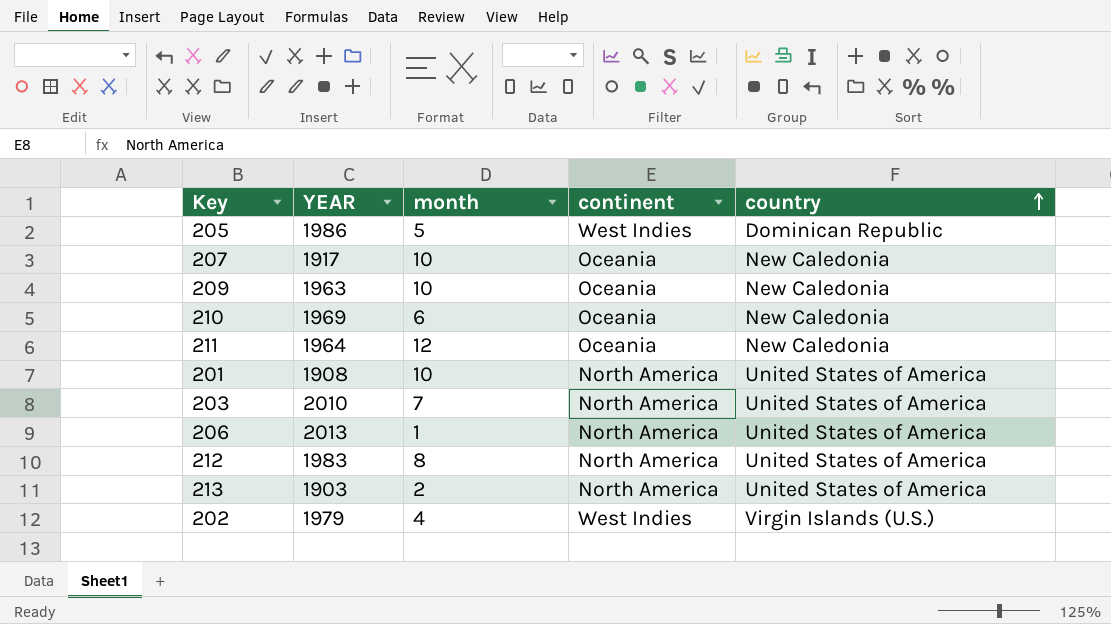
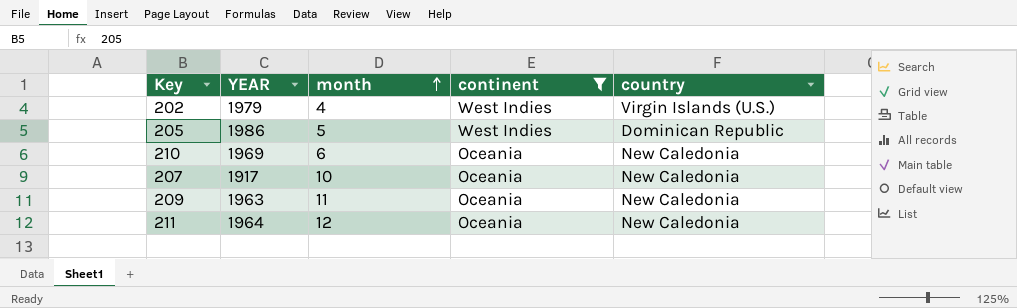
filter: none -> continent != North America
row order: country ascending -> month ascending
209 | month: 10 -> 11

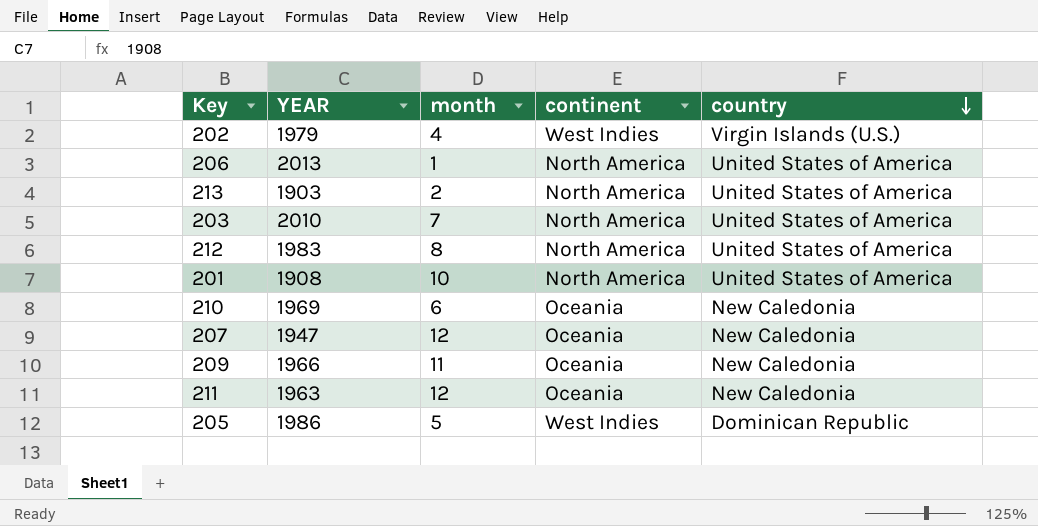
filter: continent != North America -> none
row order: month ascending -> country descending
207 | YEAR: 1917 -> 1947
207 | month: 10 -> 12
209 | YEAR: 1963 -> 1966
211 | YEAR: 1964 -> 1963

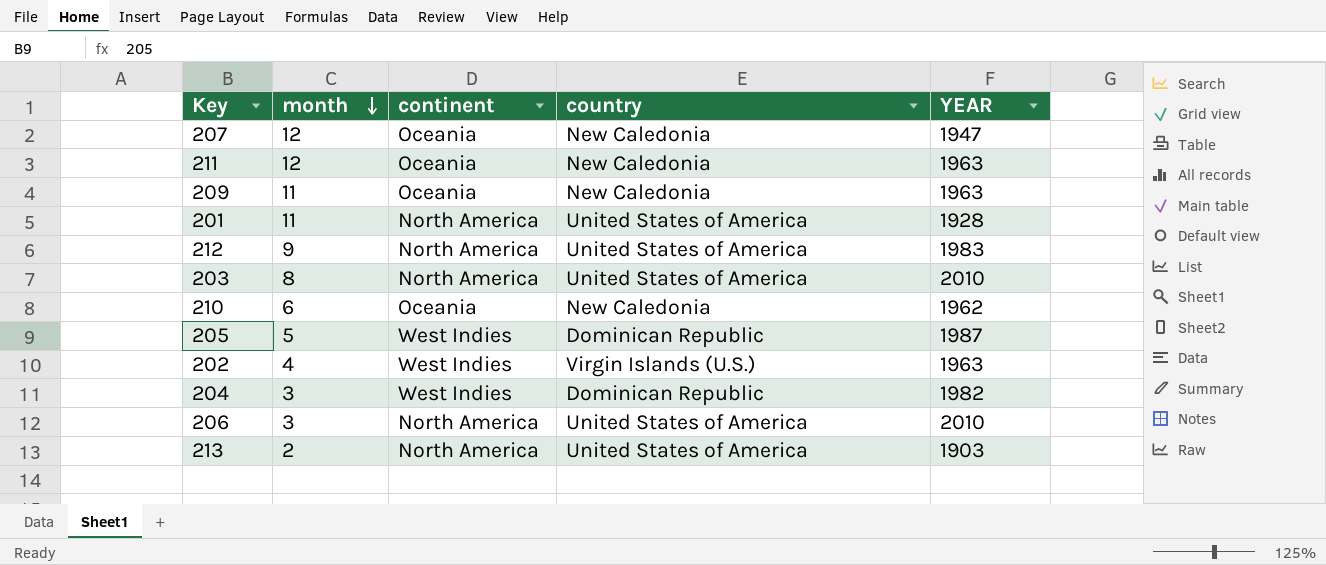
row order: country descending -> month descending
column YEAR | position: 2 -> 5
209 | YEAR: 1966 -> 1963
201 | month: 10 -> 11
201 | YEAR: 1908 -> 1928
212 | month: 8 -> 9
203 | month: 7 -> 8
210 | YEAR: 1969 -> 1962
205 | YEAR: 1986 -> 1987
202 | YEAR: 1979 -> 1963
row 204: none -> 3 | West Indies | Dominican Republic | 1982
206 | month: 1 -> 3
206 | YEAR: 2013 -> 2010

